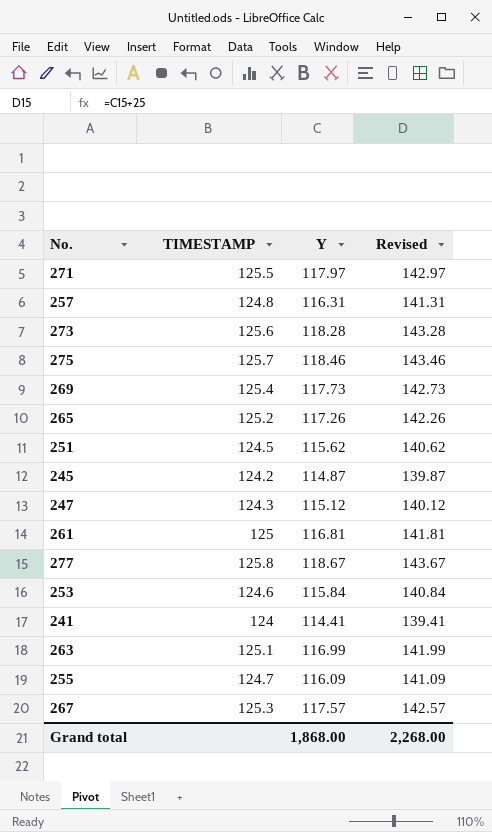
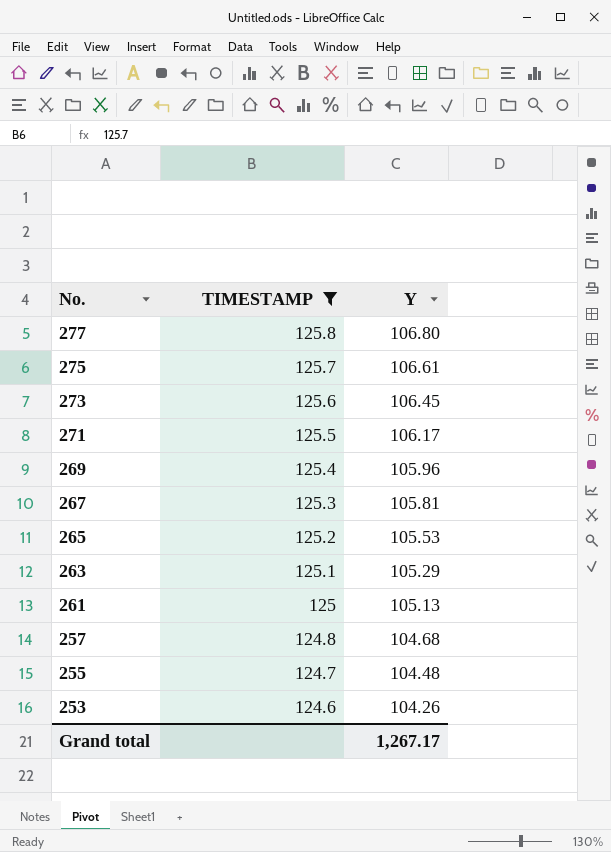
filter: none -> TIMESTAMP >= 124.6
row order: none -> No. descending
column Revised | formula: [Y] + 25 -> none
277 | Y: 118.67 -> 106.80
275 | Y: 118.46 -> 106.61
273 | Y: 118.28 -> 106.45
271 | Y: 117.97 -> 106.17
269 | Y: 117.73 -> 105.96
267 | Y: 117.57 -> 105.81
265 | Y: 117.26 -> 105.53
263 | Y: 116.99 -> 105.29
261 | Y: 116.81 -> 105.13
257 | Y: 116.31 -> 104.68
255 | Y: 116.09 -> 104.48
253 | Y: 115.84 -> 104.26
Grand total | Y: 1,868.00 -> 1,267.17

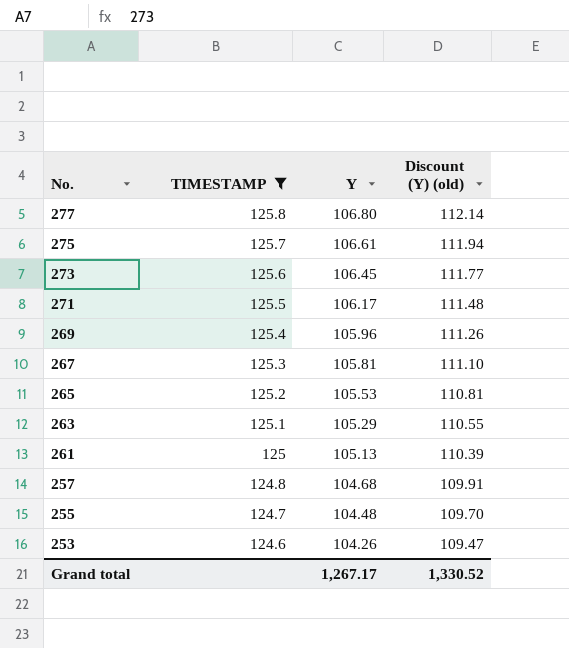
column Discount (Y) (old) | formula: none -> [Y] * 1.05

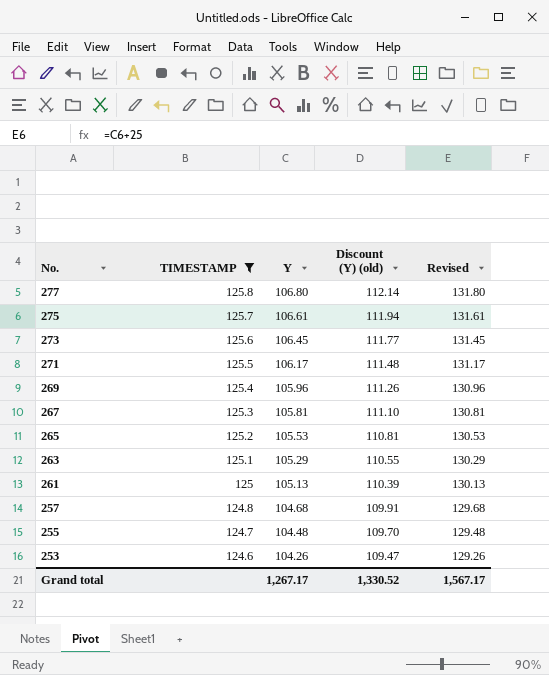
column Revised | formula: none -> [Y] + 25

